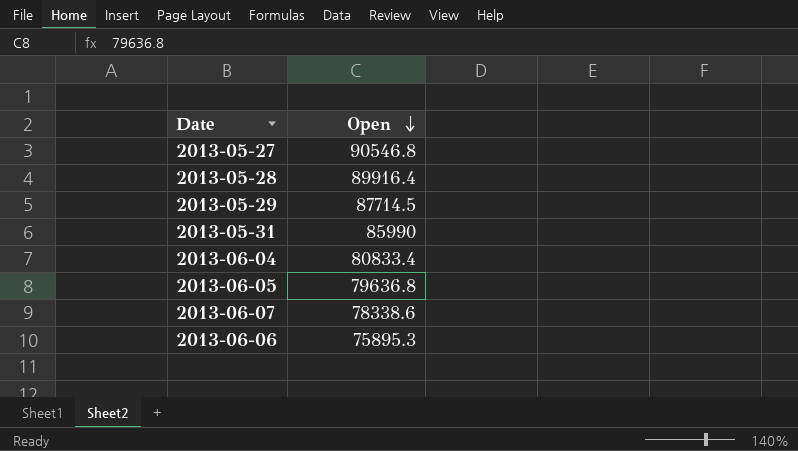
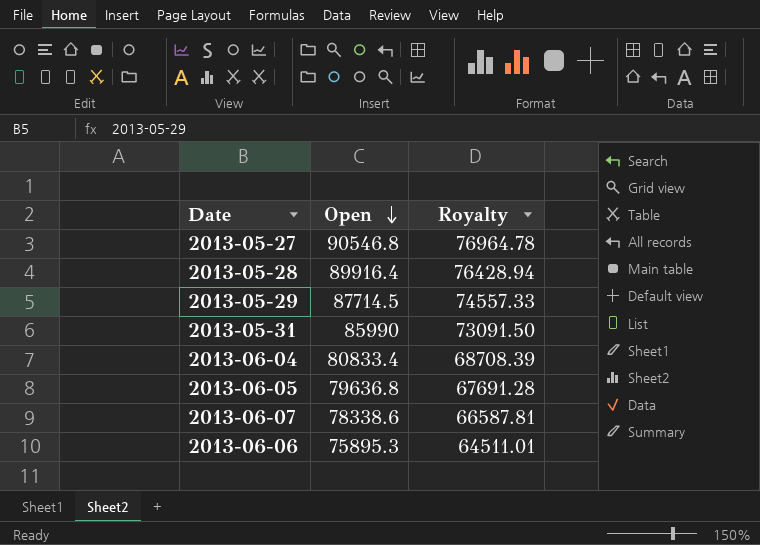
column Royalty | formula: none -> [Open] * 0.85

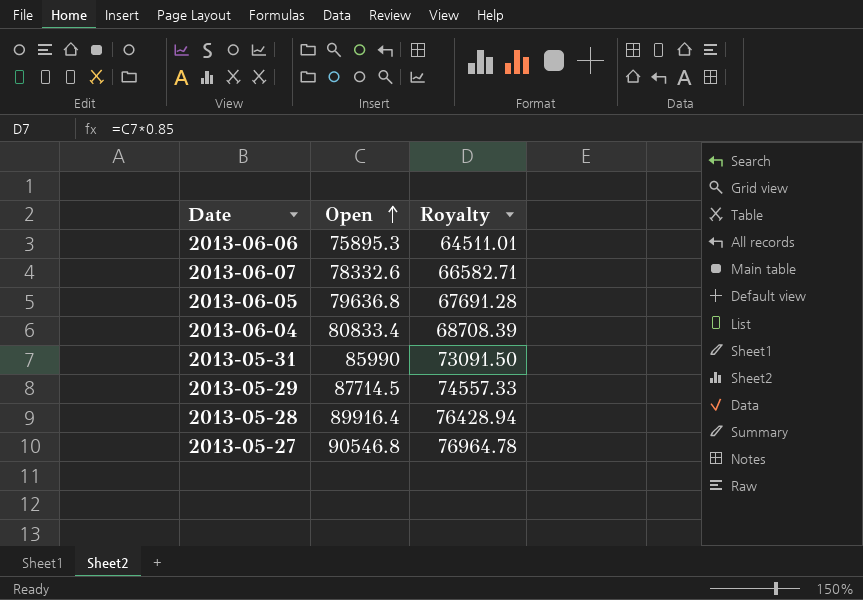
row order: Open descending -> Open ascending
2013-06-07 | Open: 78338.6 -> 78332.6
2013-06-07 | Royalty: 66587.81 -> 66582.71

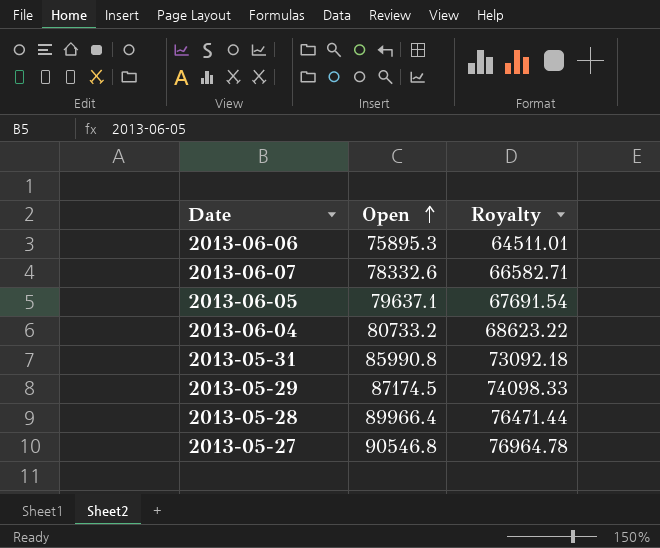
2013-06-05 | Open: 79636.8 -> 79637.1
2013-06-05 | Royalty: 67691.28 -> 67691.54
2013-06-04 | Open: 80833.4 -> 80733.2
2013-06-04 | Royalty: 68708.39 -> 68623.22
2013-05-31 | Open: 85990 -> 85990.8
2013-05-31 | Royalty: 73091.50 -> 73092.18
2013-05-29 | Open: 87714.5 -> 87174.5
2013-05-29 | Royalty: 74557.33 -> 74098.33
2013-05-28 | Open: 89916.4 -> 89966.4
2013-05-28 | Royalty: 76428.94 -> 76471.44

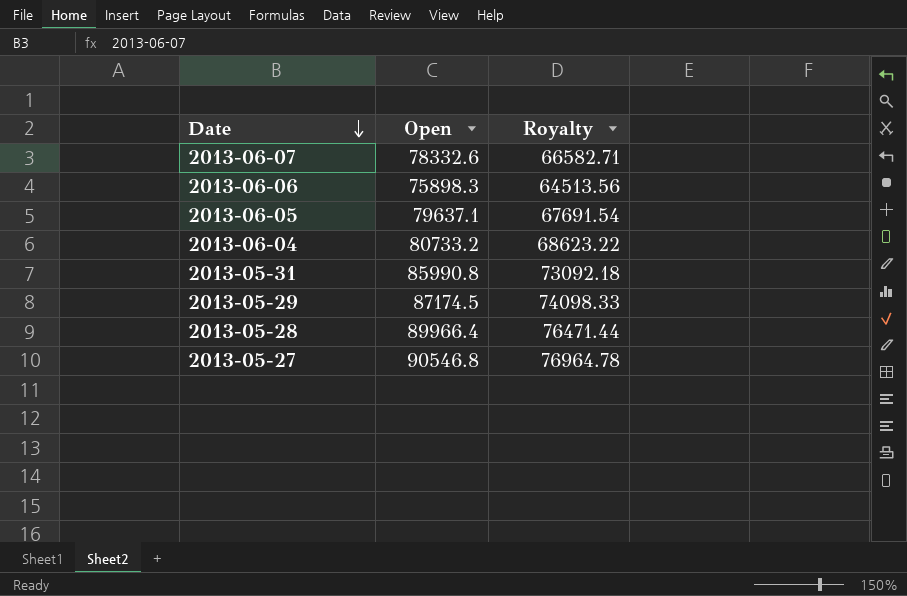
row order: Open ascending -> Date descending
2013-06-06 | Open: 75895.3 -> 75898.3
2013-06-06 | Royalty: 64511.01 -> 64513.56

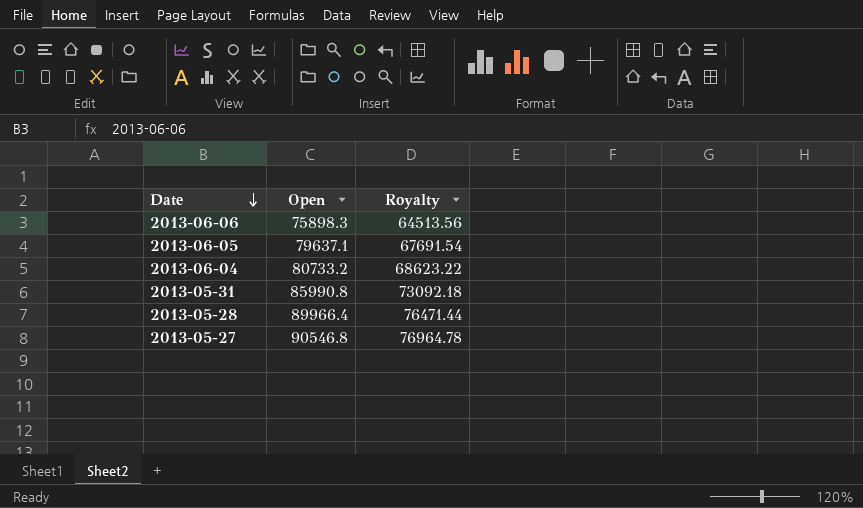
row 2013-06-07: 78332.6 | 66582.71 -> none
row 2013-05-29: 87174.5 | 74098.33 -> none

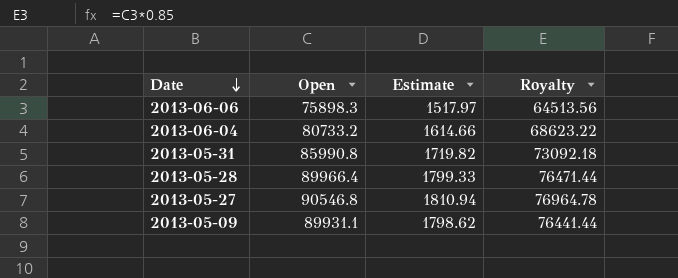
column Estimate | formula: none -> [Open] * 0.02
row 2013-06-05: 79637.1 | 67691.54 -> none
row 2013-05-09: none -> 89931.1 | 1798.62 | 76441.44

